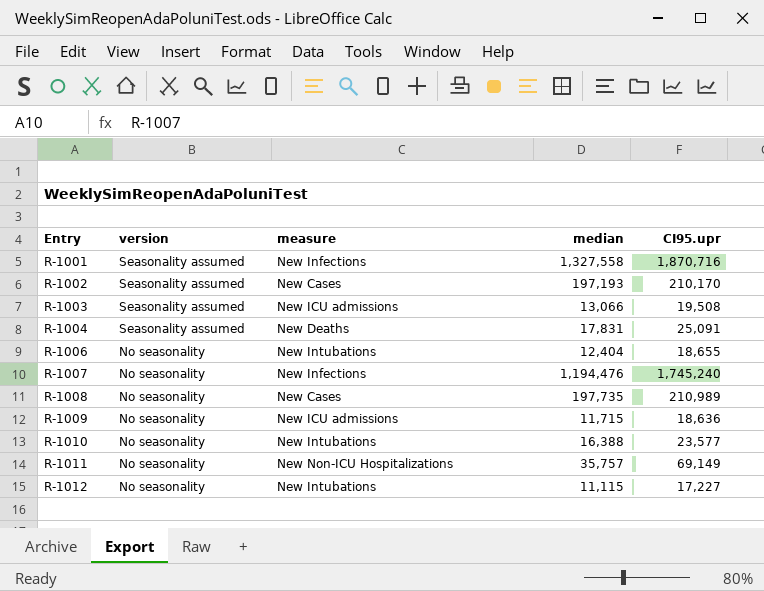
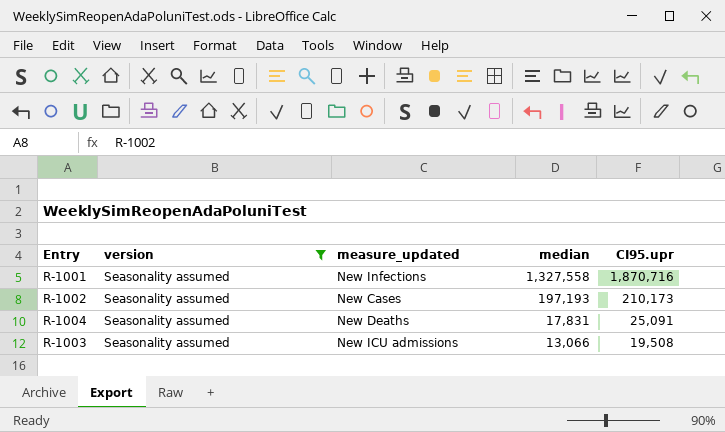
filter: none -> version = Seasonality assumed
row order: Entry ascending -> median descending
column name: measure -> measure_updated
R-1002 | CI95.upr: 210,170 -> 210,173

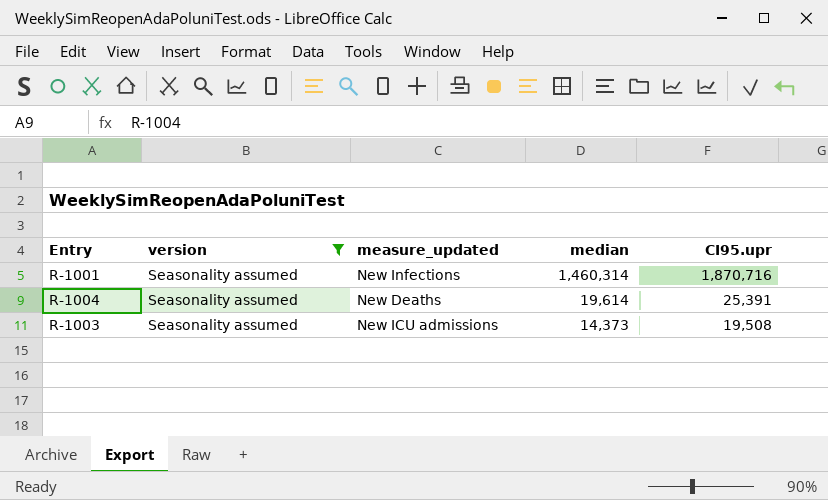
row R-1002: Seasonality assumed | New Cases | 197,193 | 210,173 -> none
R-1001 | median: 1,327,558 -> 1,460,314
R-1004 | median: 17,831 -> 19,614
R-1004 | CI95.upr: 25,091 -> 25,391
R-1003 | median: 13,066 -> 14,373

